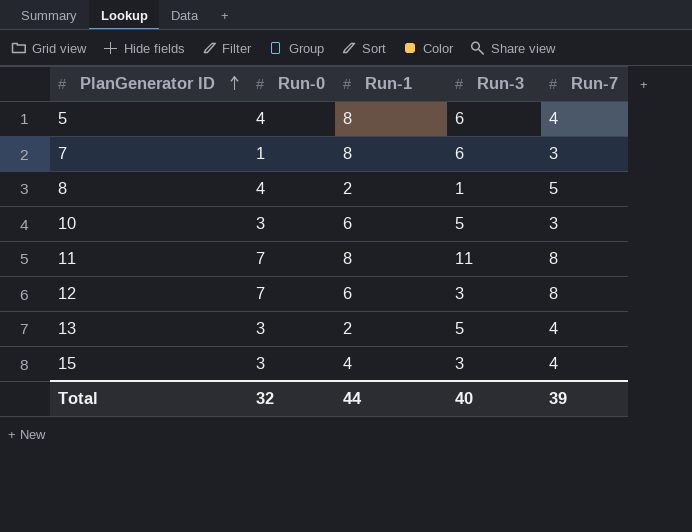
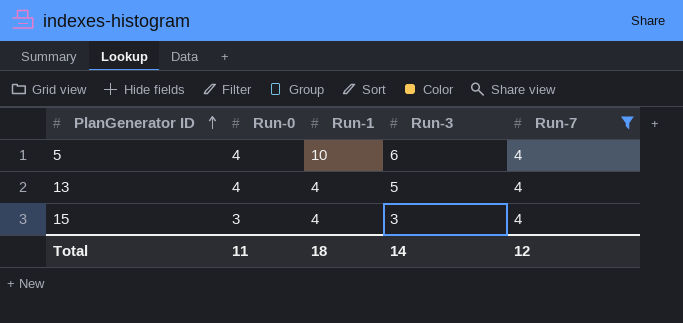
filter: none -> Run-7 = 4
5 | Run-1: 8 -> 10
13 | Run-0: 3 -> 4
13 | Run-1: 2 -> 4
Total | Run-0: 32 -> 11
Total | Run-1: 44 -> 18
Total | Run-3: 40 -> 14
Total | Run-7: 39 -> 12

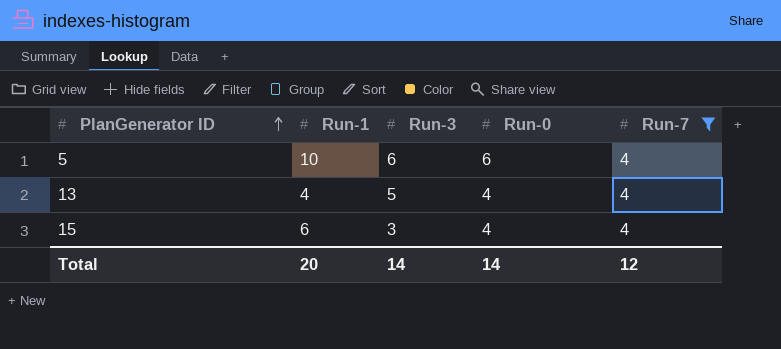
column Run-0 | position: 2 -> 4
5 | Run-0: 4 -> 6
15 | Run-1: 4 -> 6
15 | Run-0: 3 -> 4
Total | Run-1: 18 -> 20
Total | Run-0: 11 -> 14

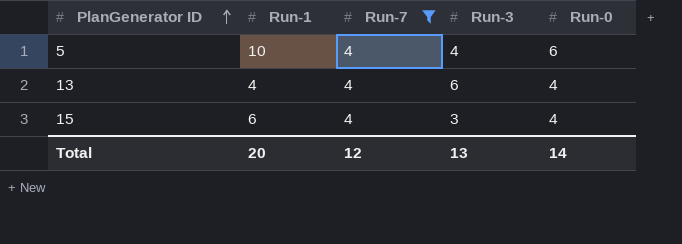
column Run-7 | position: 5 -> 3
5 | Run-3: 6 -> 4
13 | Run-3: 5 -> 6
Total | Run-3: 14 -> 13

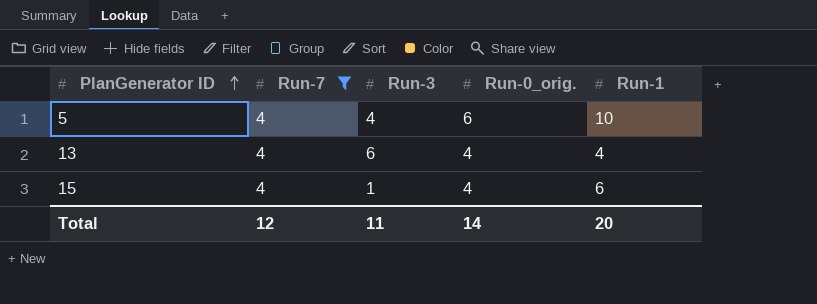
column name: Run-0 -> Run-0_orig.
column Run-1 | position: 2 -> 5
15 | Run-3: 3 -> 1
Total | Run-3: 13 -> 11

